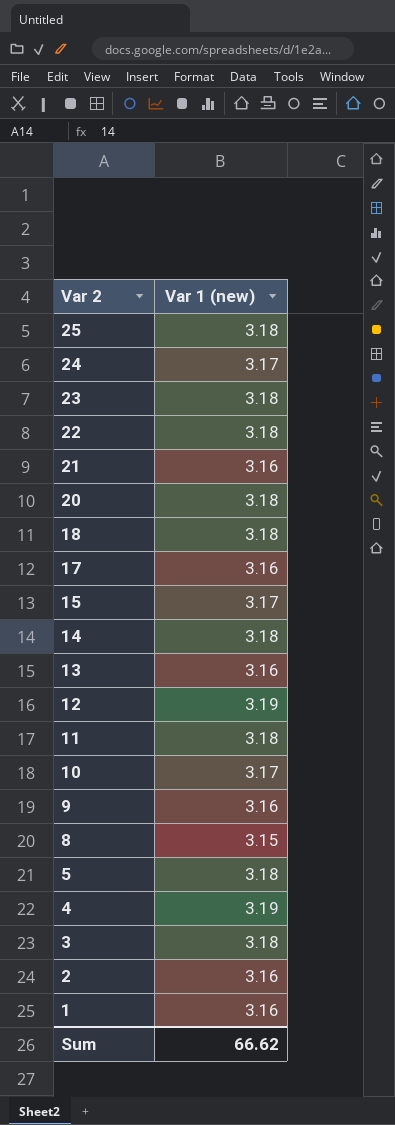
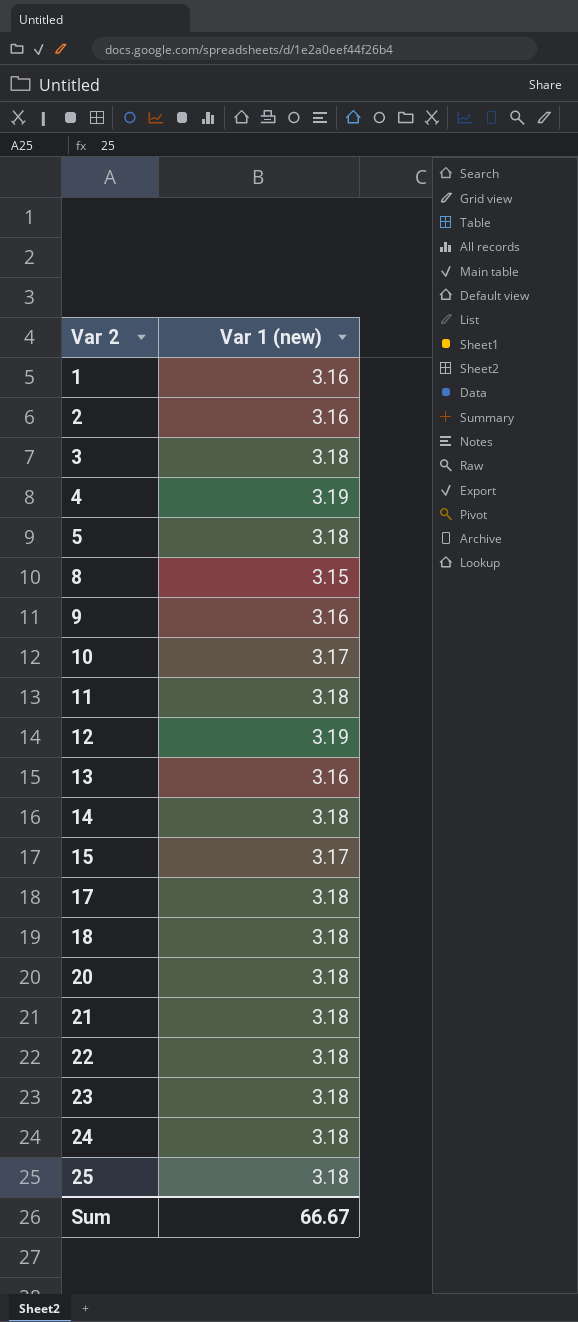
row order: Var 2 descending -> Var 2 ascending
17 | Var 1 (new): 3.16 -> 3.18
21 | Var 1 (new): 3.16 -> 3.18
24 | Var 1 (new): 3.17 -> 3.18
Sum | Var 1 (new): 66.62 -> 66.67

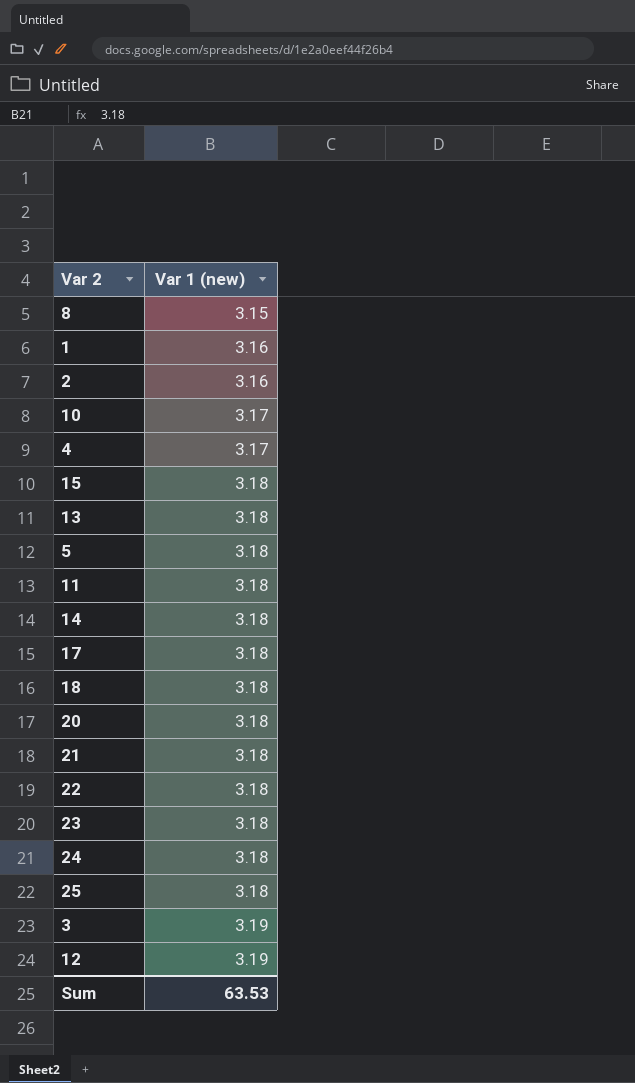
row order: Var 2 ascending -> Var 1 (new) ascending
row 9: 3.16 -> none
4 | Var 1 (new): 3.19 -> 3.17
15 | Var 1 (new): 3.17 -> 3.18
13 | Var 1 (new): 3.16 -> 3.18
3 | Var 1 (new): 3.18 -> 3.19
Sum | Var 1 (new): 66.67 -> 63.53

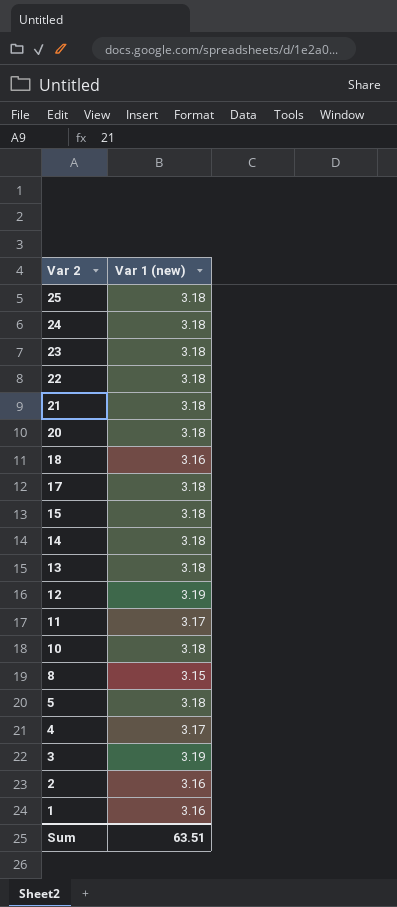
row order: Var 1 (new) ascending -> Var 2 descending
18 | Var 1 (new): 3.18 -> 3.16
11 | Var 1 (new): 3.18 -> 3.17
10 | Var 1 (new): 3.17 -> 3.18
Sum | Var 1 (new): 63.53 -> 63.51

